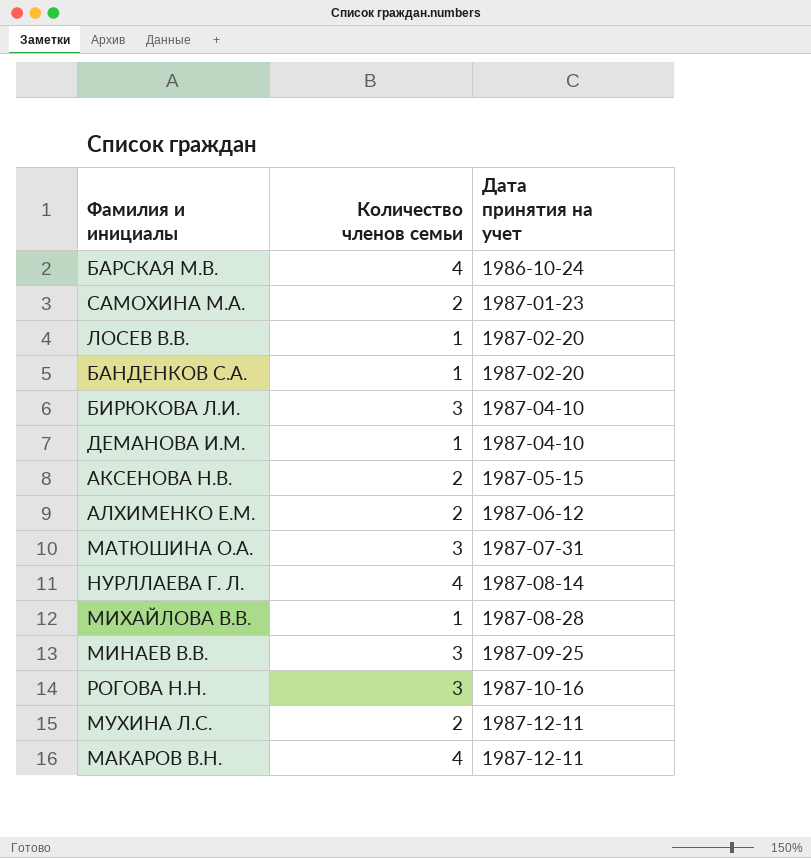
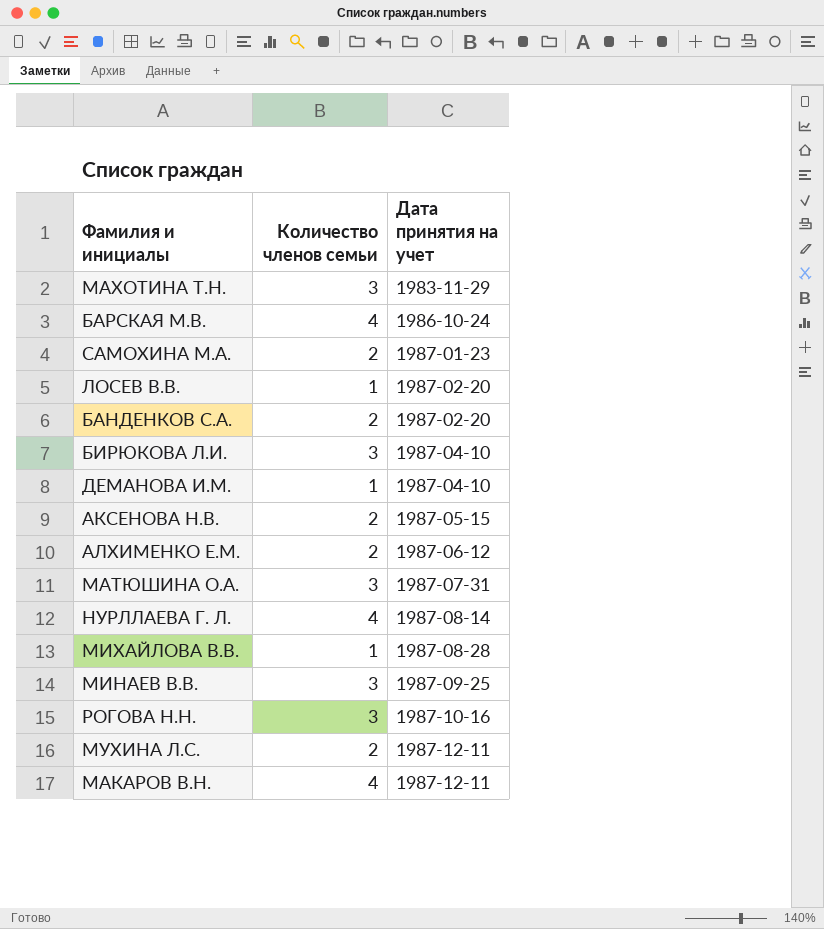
row МАХОТИНА Т.Н.: none -> 3 | 1983-11-29
БАНДЕНКОВ С.А. | Количество членов семьи: 1 -> 2

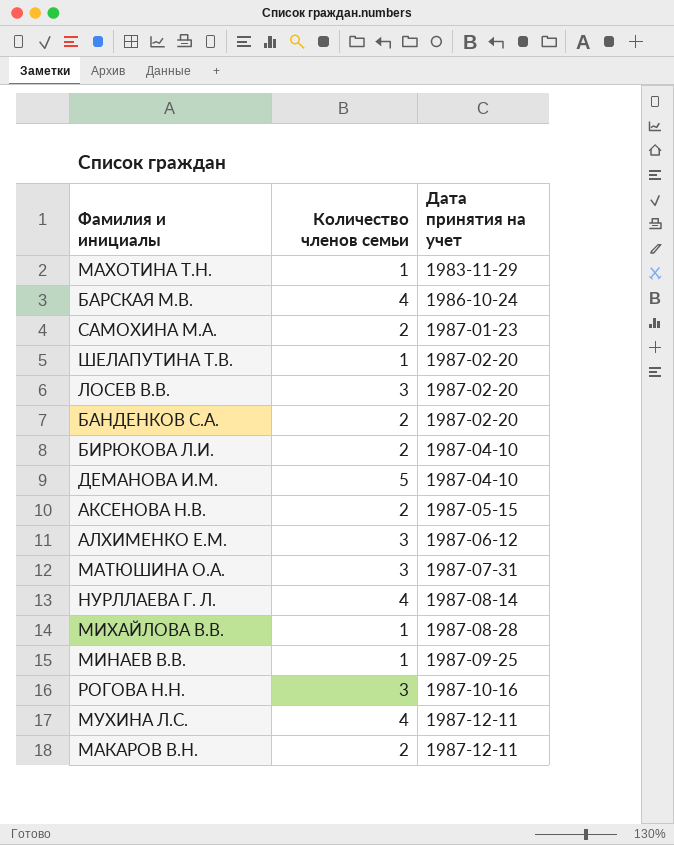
МАХОТИНА Т.Н. | Количество членов семьи: 3 -> 1
row ШЕЛАПУТИНА Т.В.: none -> 1 | 1987-02-20
ЛОСЕВ В.В. | Количество членов семьи: 1 -> 3
БИРЮКОВА Л.И. | Количество членов семьи: 3 -> 2
ДЕМАНОВА И.М. | Количество членов семьи: 1 -> 5
АЛХИМЕНКО Е.М. | Количество членов семьи: 2 -> 3
МИНАЕВ В.В. | Количество членов семьи: 3 -> 1
МУХИНА Л.С. | Количество членов семьи: 2 -> 4
МАКАРОВ В.Н. | Количество членов семьи: 4 -> 2

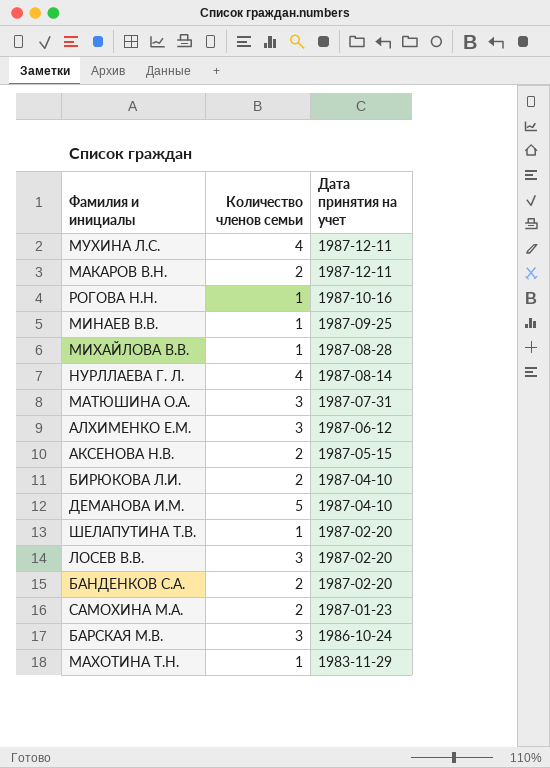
row order: Дата принятия на учет ascending -> Дата принятия на учет descending
РОГОВА Н.Н. | Количество членов семьи: 3 -> 1
БАРСКАЯ М.В. | Количество членов семьи: 4 -> 3

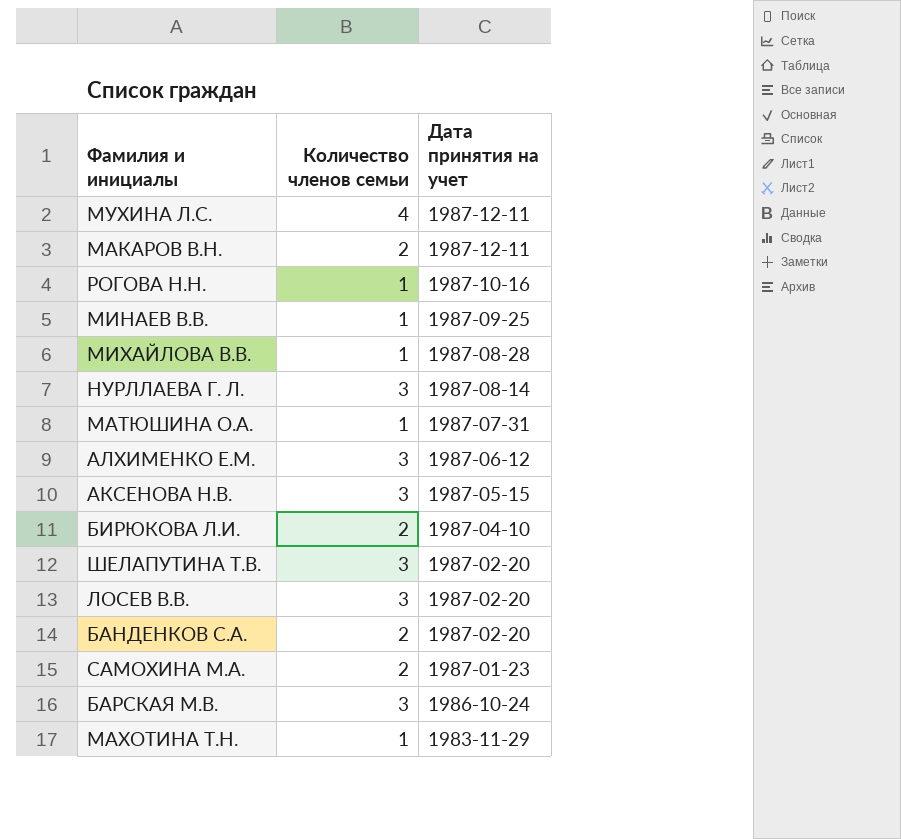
row ДЕМАНОВА И.М.: 5 | 1987-04-10 -> none
НУРЛЛАЕВА Г. Л. | Количество членов семьи: 4 -> 3
МАТЮШИНА О.А. | Количество членов семьи: 3 -> 1
АКСЕНОВА Н.В. | Количество членов семьи: 2 -> 3
ШЕЛАПУТИНА Т.В. | Количество членов семьи: 1 -> 3

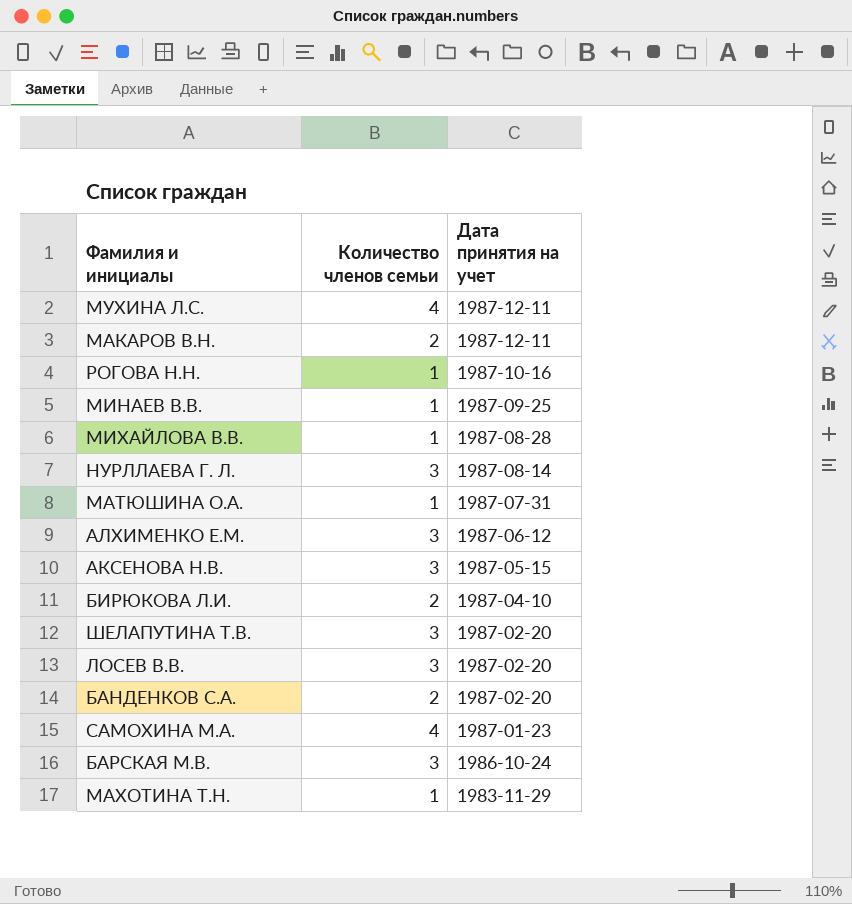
САМОХИНА М.А. | Количество членов семьи: 2 -> 4

